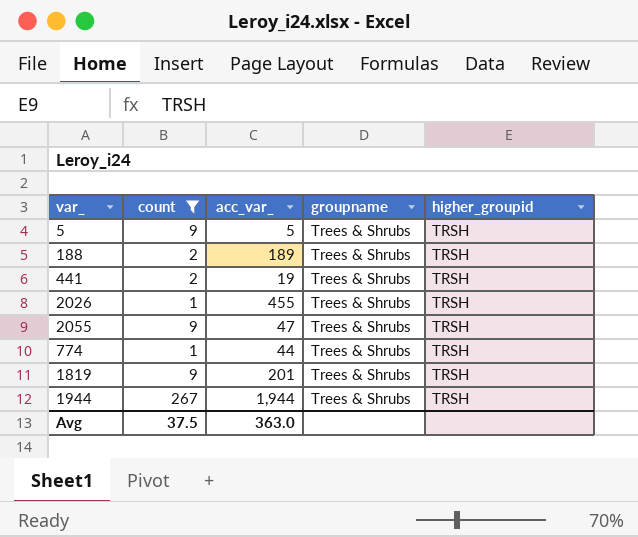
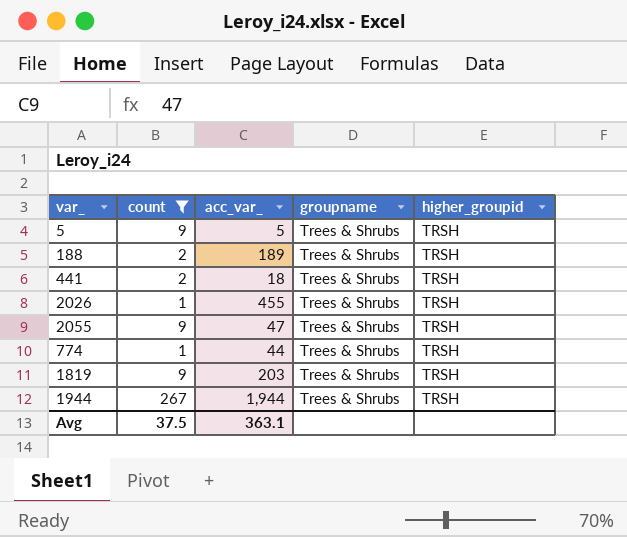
441 | acc_var_: 19 -> 18
1819 | acc_var_: 201 -> 203
Avg | acc_var_: 363.0 -> 363.1

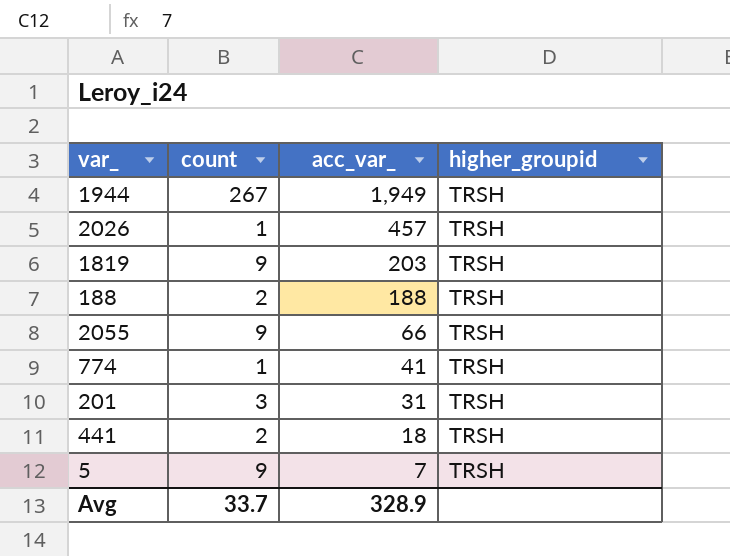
filter: count != 3 -> none
row order: none -> acc_var_ descending
column groupname | position: 4 -> none
1944 | acc_var_: 1,944 -> 1,949
2026 | acc_var_: 455 -> 457
188 | acc_var_: 189 -> 188
2055 | acc_var_: 47 -> 66
774 | acc_var_: 44 -> 41
5 | acc_var_: 5 -> 7
Avg | count: 37.5 -> 33.7
Avg | acc_var_: 363.1 -> 328.9

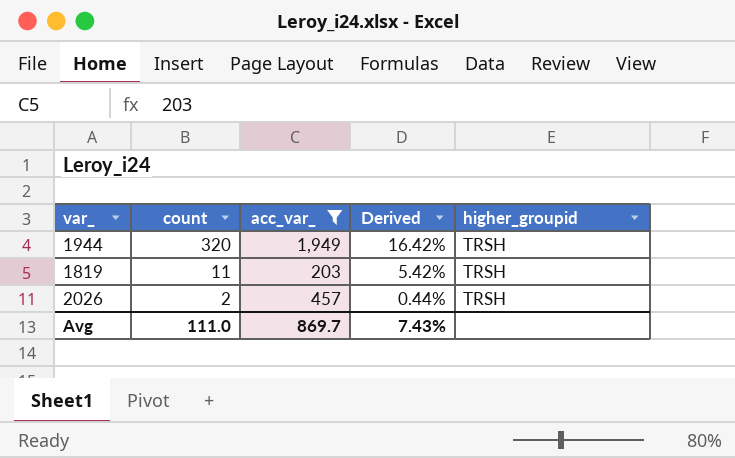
filter: none -> acc_var_ >= 203
row order: acc_var_ descending -> count descending
column Derived | formula: none -> [count] / [acc_var_]
1944 | count: 267 -> 320
1819 | count: 9 -> 11
2026 | count: 1 -> 2
Avg | count: 33.7 -> 111.0
Avg | acc_var_: 328.9 -> 869.7

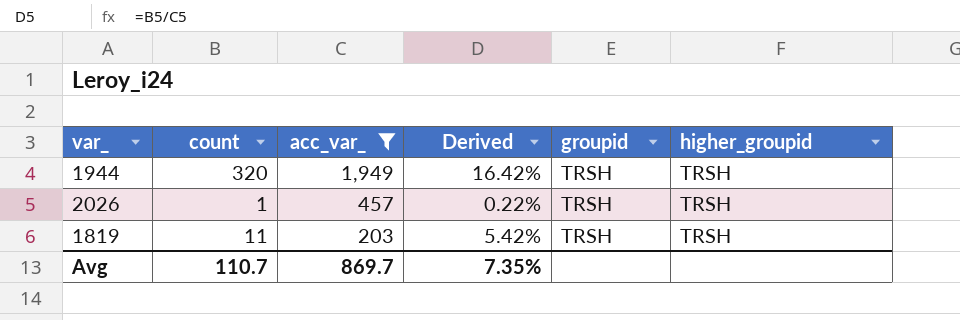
row order: count descending -> acc_var_ descending
column groupid | position: none -> 5
2026 | count: 2 -> 1
2026 | Derived: 0.44% -> 0.22%
Avg | count: 111.0 -> 110.7
Avg | Derived: 7.43% -> 7.35%

